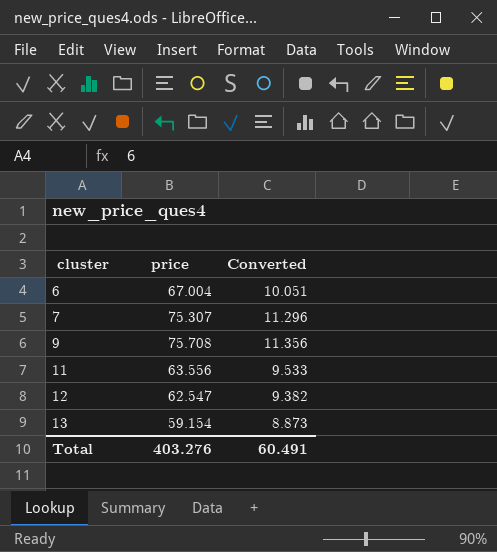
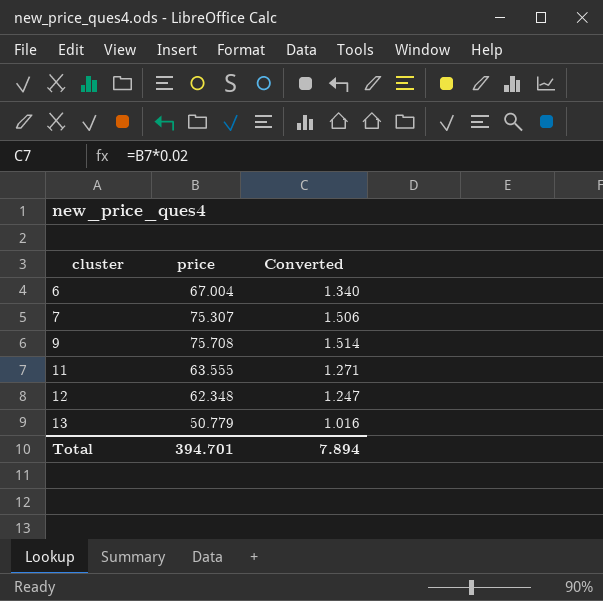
column Converted | formula: [price] * 0.15 -> [price] * 0.02
11 | price: 63.556 -> 63.555
12 | price: 62.547 -> 62.348
13 | price: 59.154 -> 50.779
Total | price: 403.276 -> 394.701
Total | Converted: 60.491 -> 7.894

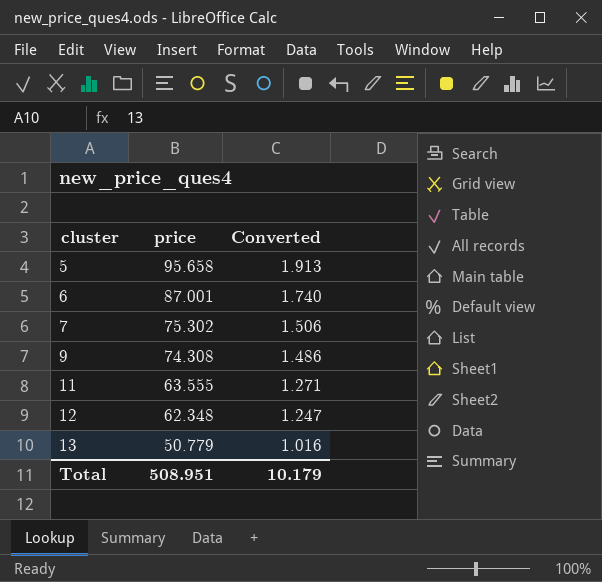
row 5: none -> 95.658 | 1.913
6 | price: 67.004 -> 87.001
6 | Converted: 1.340 -> 1.740
7 | price: 75.307 -> 75.302
9 | price: 75.708 -> 74.308
9 | Converted: 1.514 -> 1.486
Total | price: 394.701 -> 508.951
Total | Converted: 7.894 -> 10.179

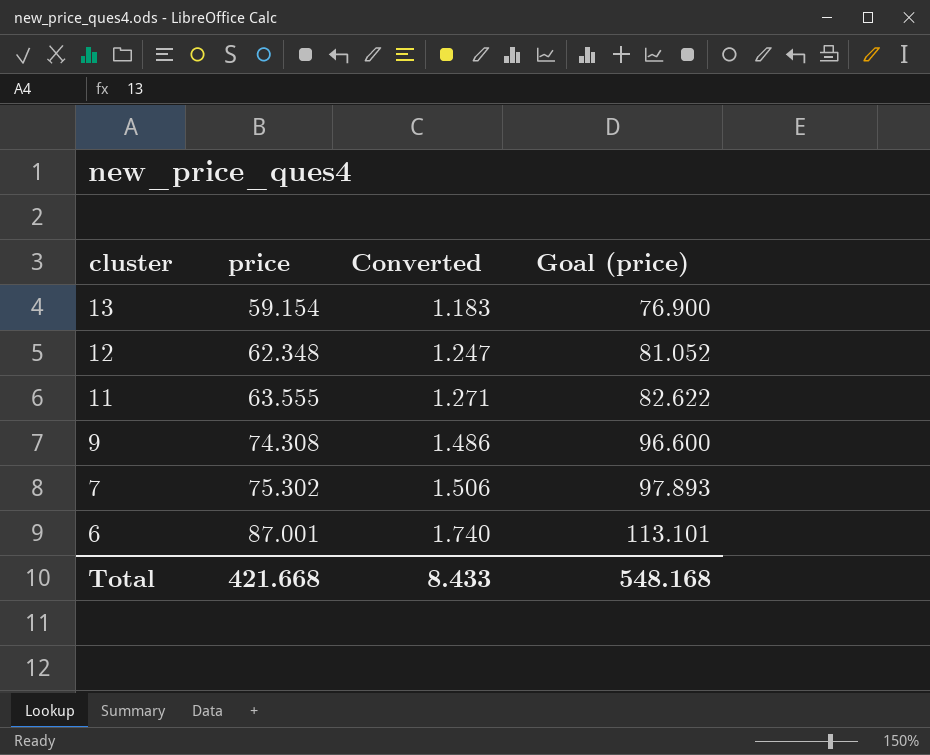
row order: cluster ascending -> cluster descending
column Goal (price) | formula: none -> [price] * 1.3
row 5: 95.658 | 1.913 -> none
13 | price: 50.779 -> 59.154
13 | Converted: 1.016 -> 1.183
Total | price: 508.951 -> 421.668
Total | Converted: 10.179 -> 8.433

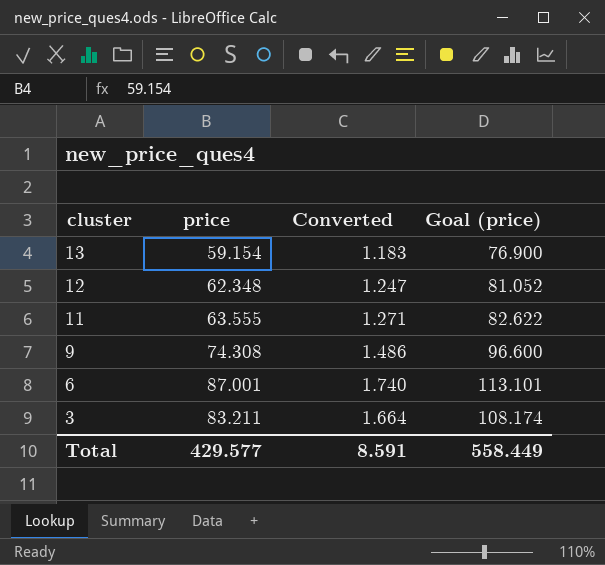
row 7: 75.302 | 1.506 | 97.893 -> none
row 3: none -> 83.211 | 1.664 | 108.174
Total | price: 421.668 -> 429.577
Total | Converted: 8.433 -> 8.591
Total | Goal (price): 548.168 -> 558.449

